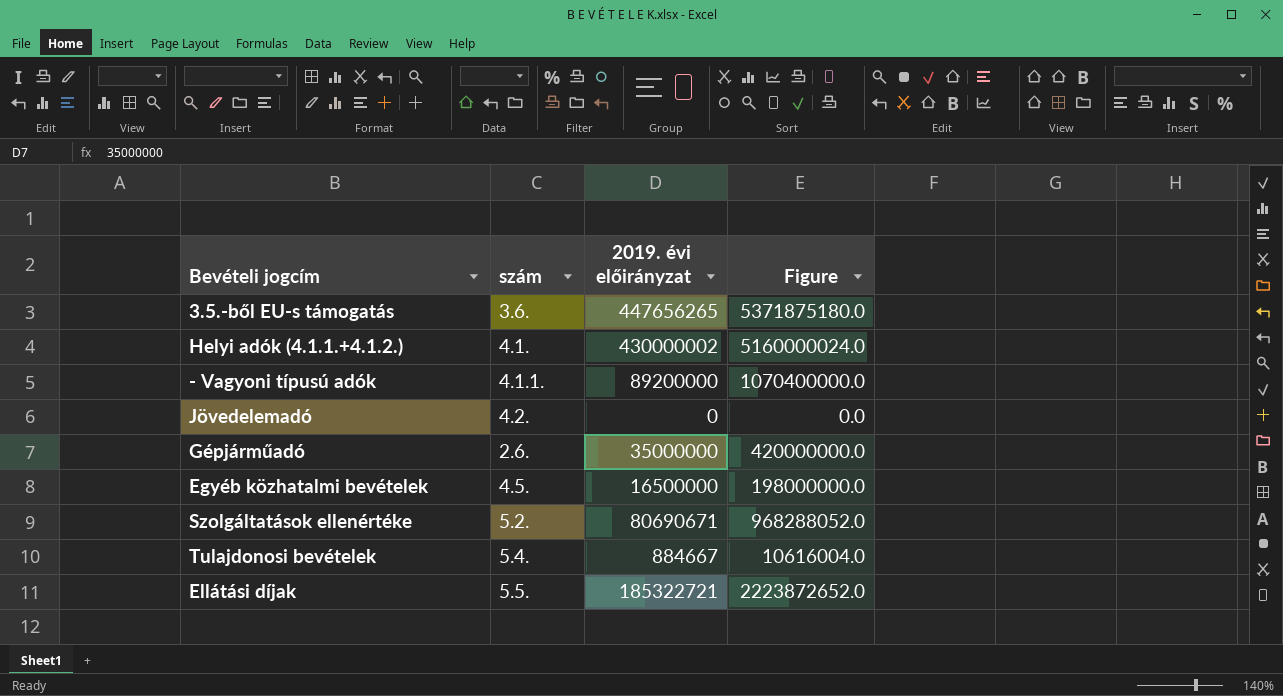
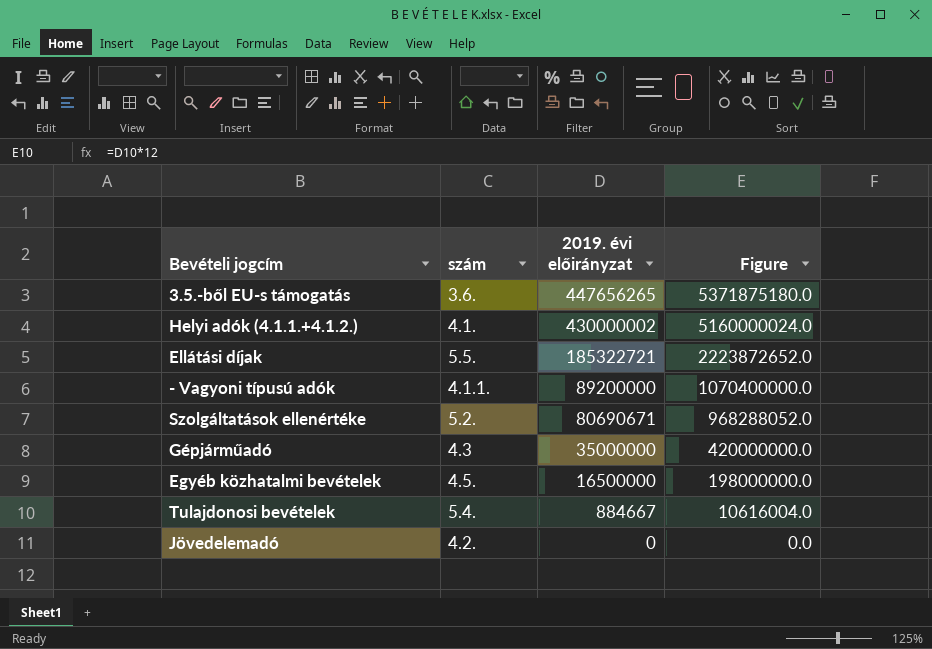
row order: none -> 2019. évi előirányzat descending
Gépjárműadó | szám: 2.6. -> 4.3

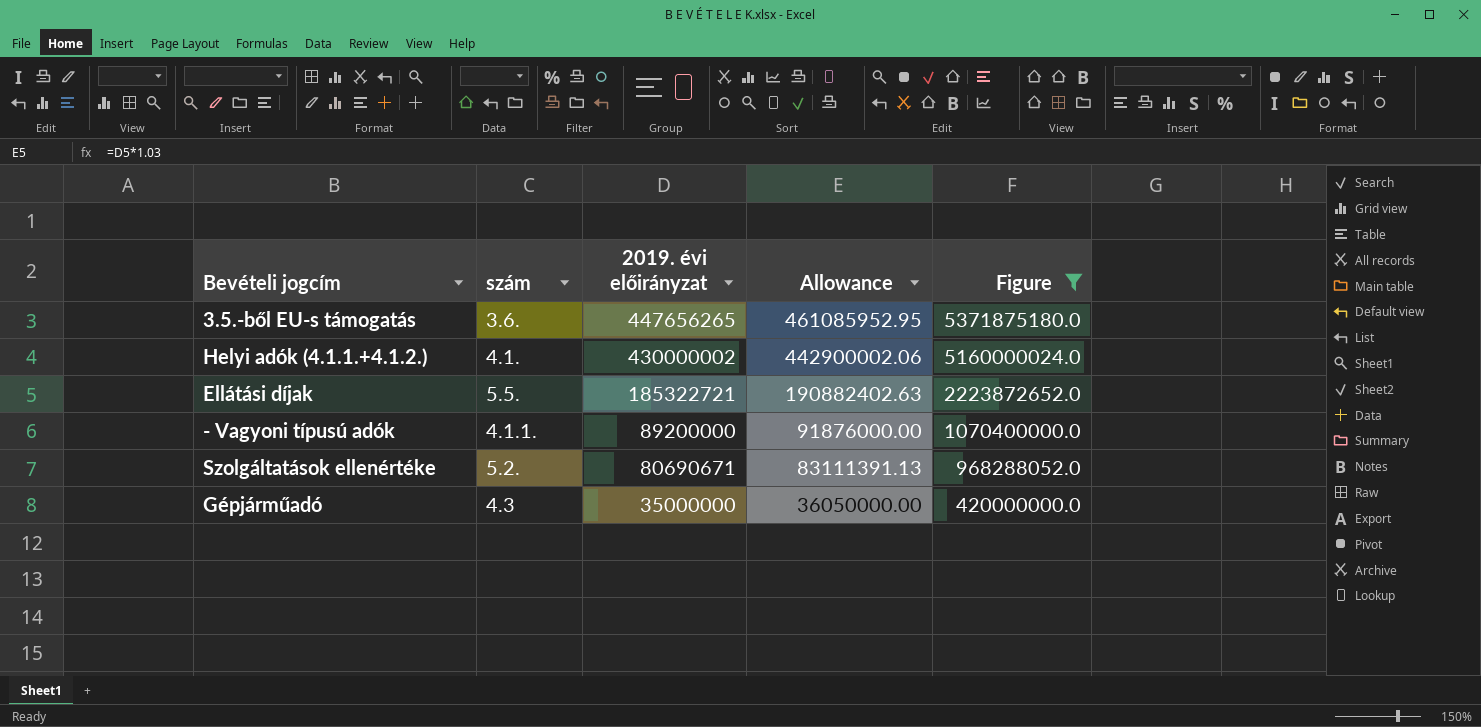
filter: none -> Figure >= 420000000.0
column Allowance | formula: none -> [2019. évi előirányzat] * 1.03

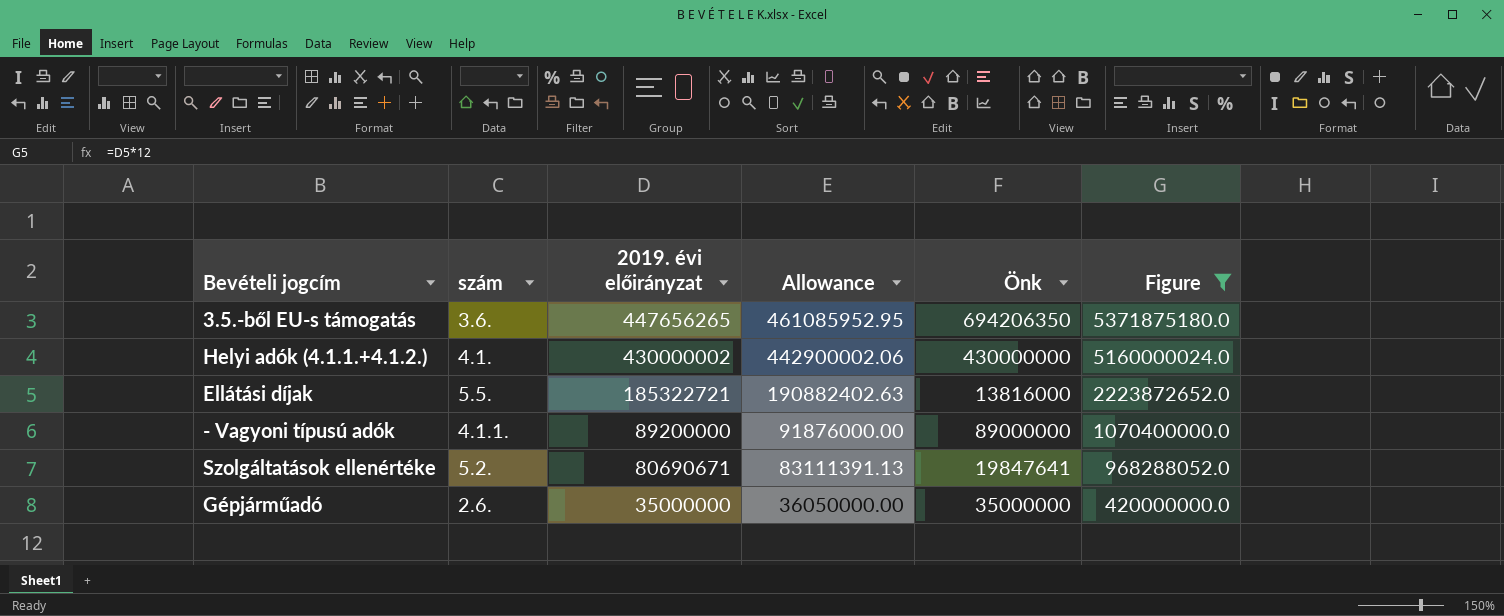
column Önk | position: none -> 5
Gépjárműadó | szám: 4.3 -> 2.6.

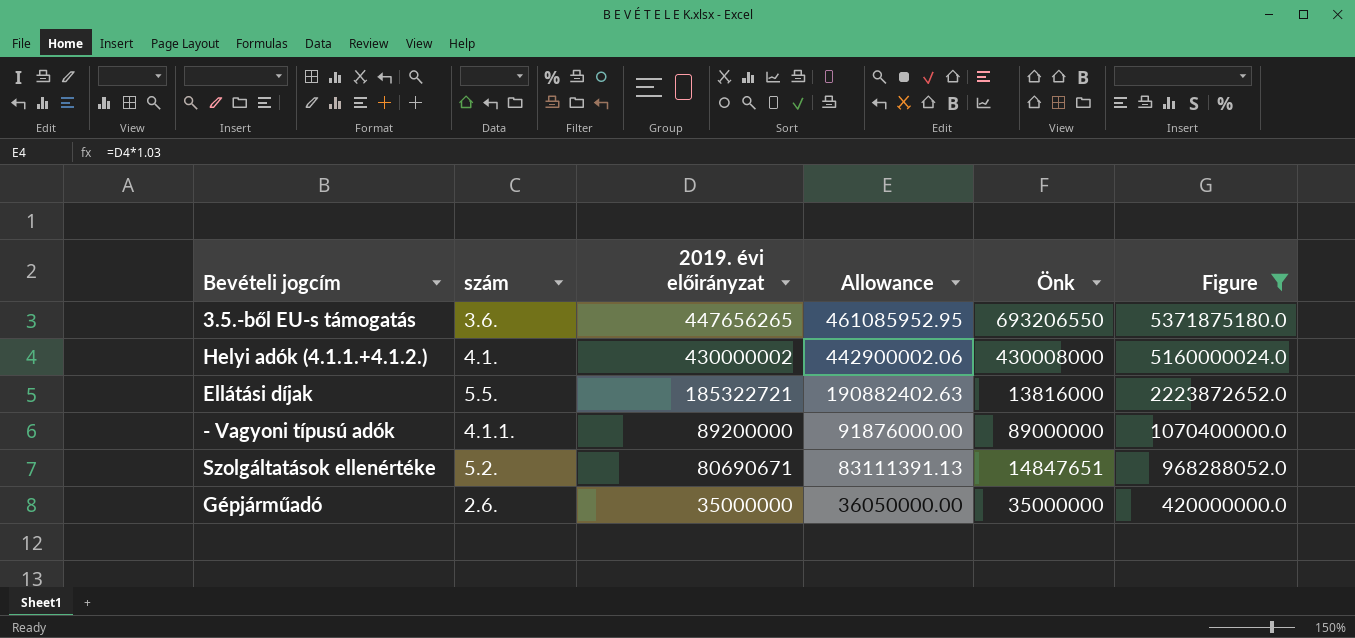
3.5.-ből EU-s támogatás | Önk: 694206350 -> 693206550
Helyi adók (4.1.1.+4.1.2.) | Önk: 430000000 -> 430008000
Szolgáltatások ellenértéke | Önk: 19847641 -> 14847651

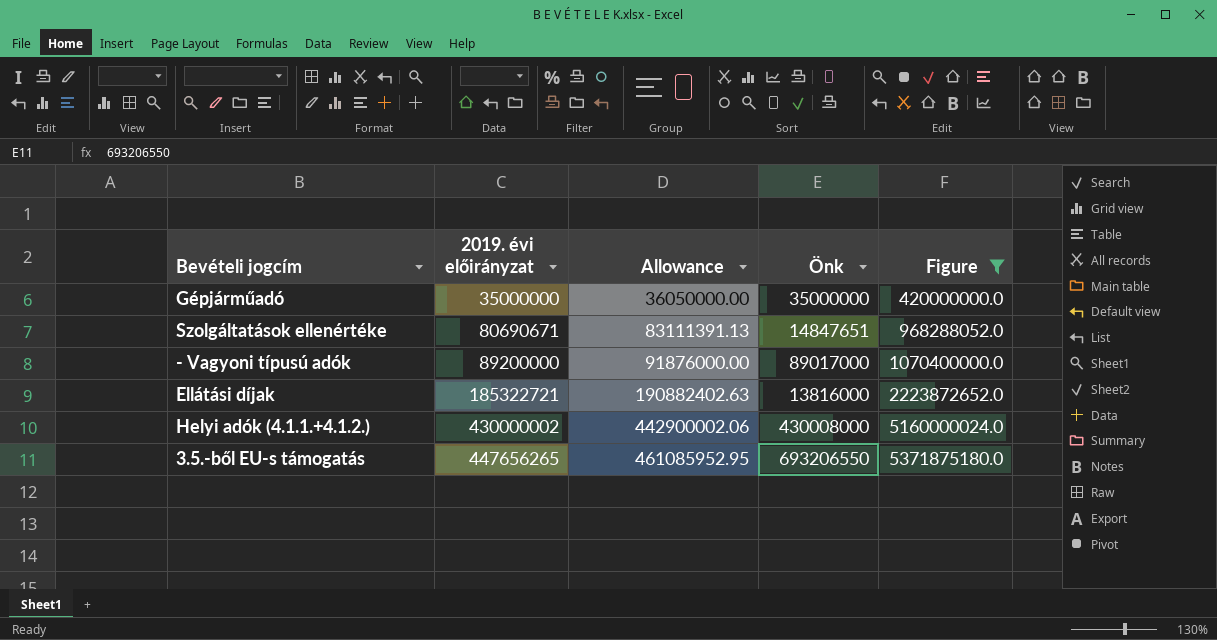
row order: 2019. évi előirányzat descending -> 2019. évi előirányzat ascending
column szám | position: 2 -> none
- Vagyoni típusú adók | Önk: 89000000 -> 89017000

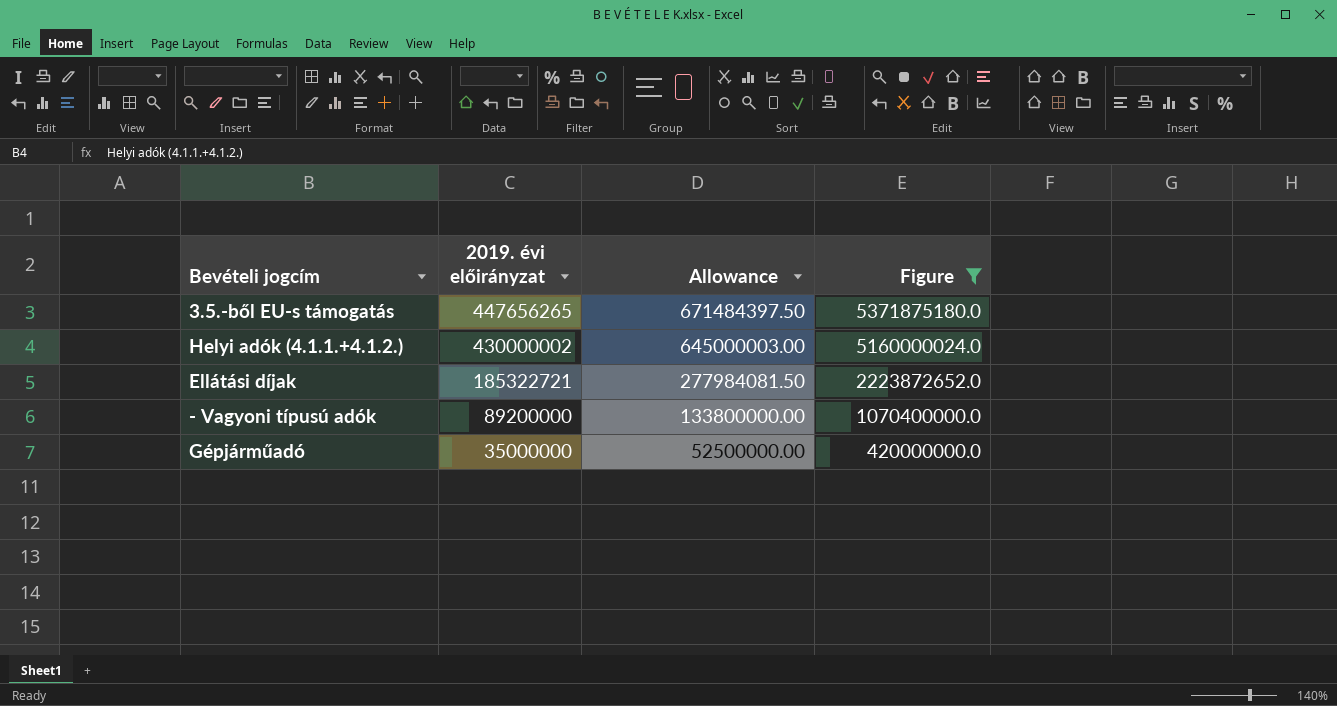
row order: 2019. évi előirányzat ascending -> 2019. évi előirányzat descending
column Önk | position: 4 -> none
column Allowance | formula: [2019. évi előirányzat] * 1.03 -> [2019. évi előirányzat] * 1.5
row Szolgáltatások ellenértéke: 80690671 | 83111391.13 | 14847651 | 968288052.0 -> none

